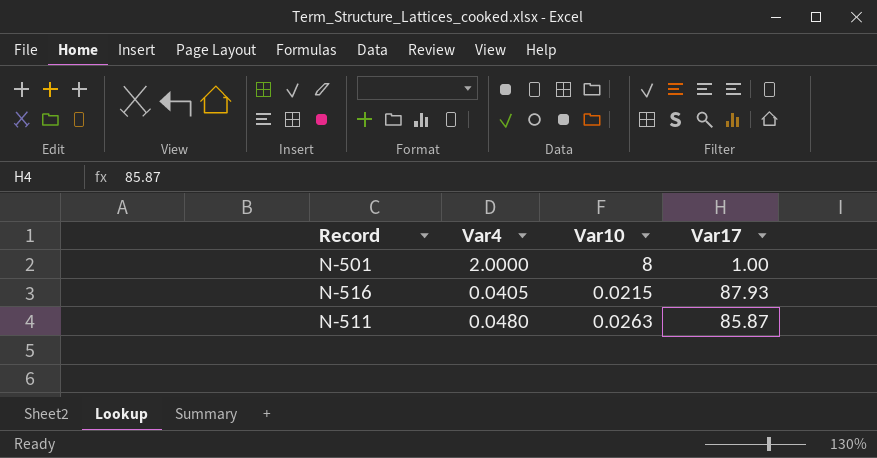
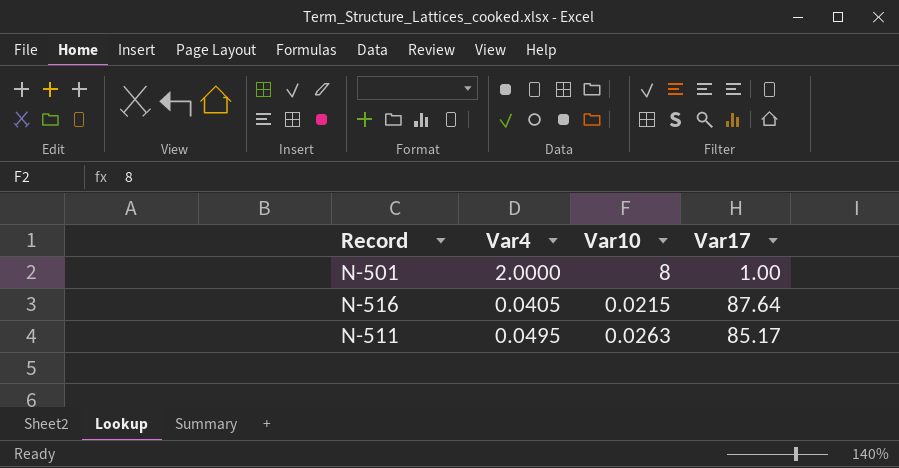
N-516 | Var17: 87.93 -> 87.64
N-511 | Var4: 0.0480 -> 0.0495
N-511 | Var17: 85.87 -> 85.17

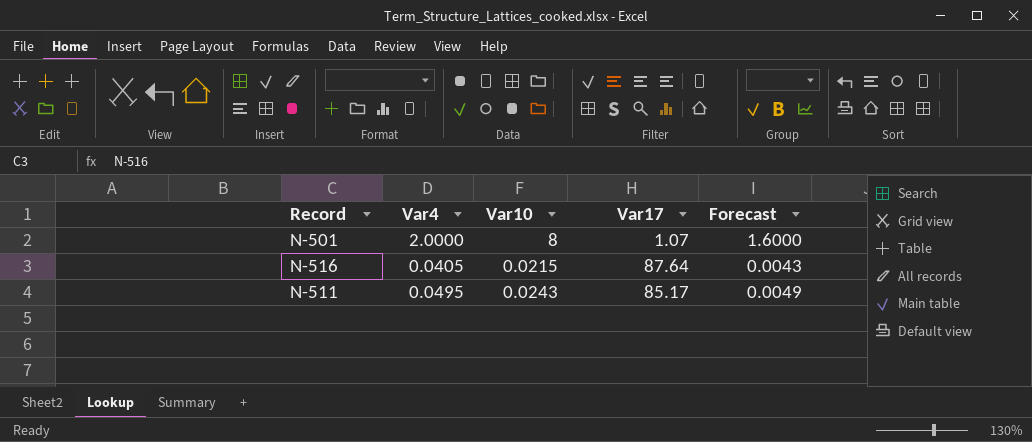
column Forecast | formula: none -> [Var10] * 0.2
N-501 | Var17: 1.00 -> 1.07
N-511 | Var10: 0.0263 -> 0.0243

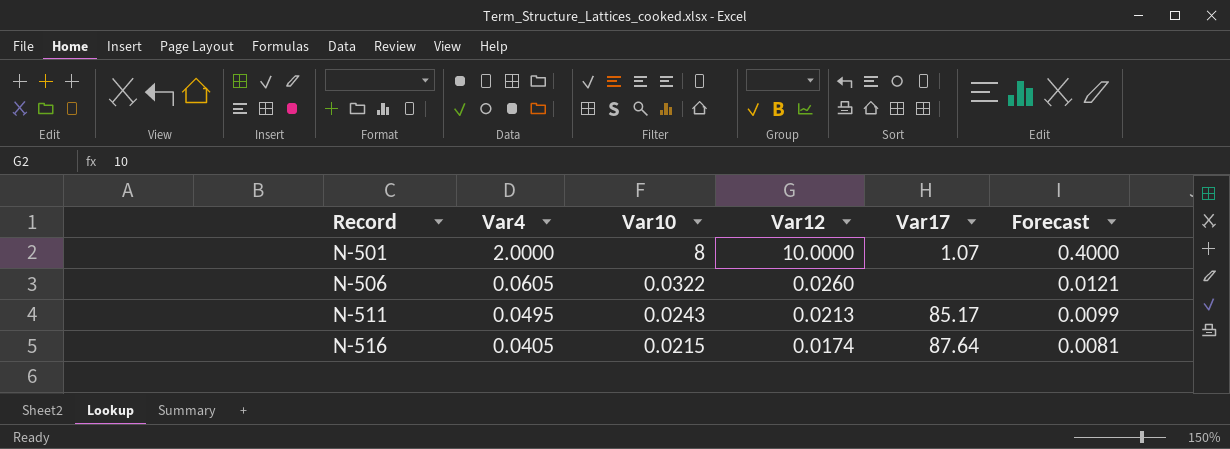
row order: none -> Record ascending
column Var12 | position: none -> 4
column Forecast | formula: [Var10] * 0.2 -> [Var4] * 0.2
row N-506: none -> 0.0605 | 0.0322 | 0.0260 | none | 0.0121

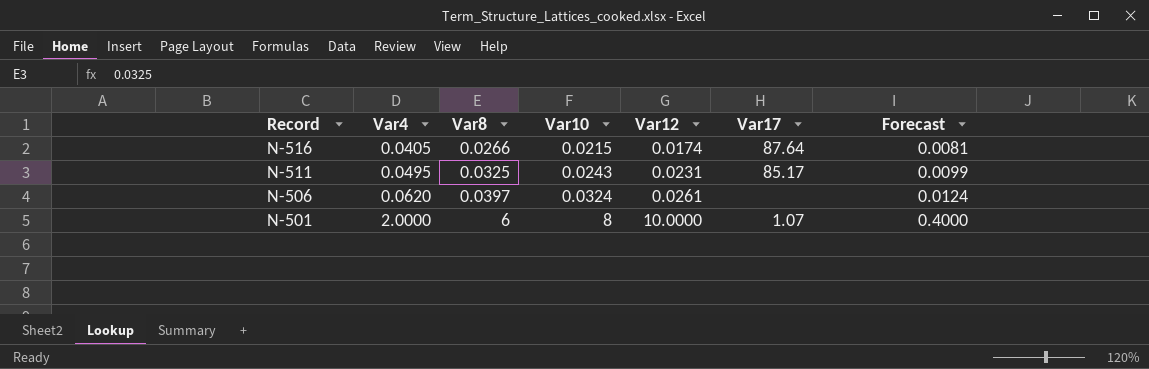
row order: Record ascending -> Record descending
column Var8 | position: none -> 3
N-511 | Var12: 0.0213 -> 0.0231
N-506 | Var4: 0.0605 -> 0.0620
N-506 | Var10: 0.0322 -> 0.0324
N-506 | Var12: 0.0260 -> 0.0261
N-506 | Forecast: 0.0121 -> 0.0124

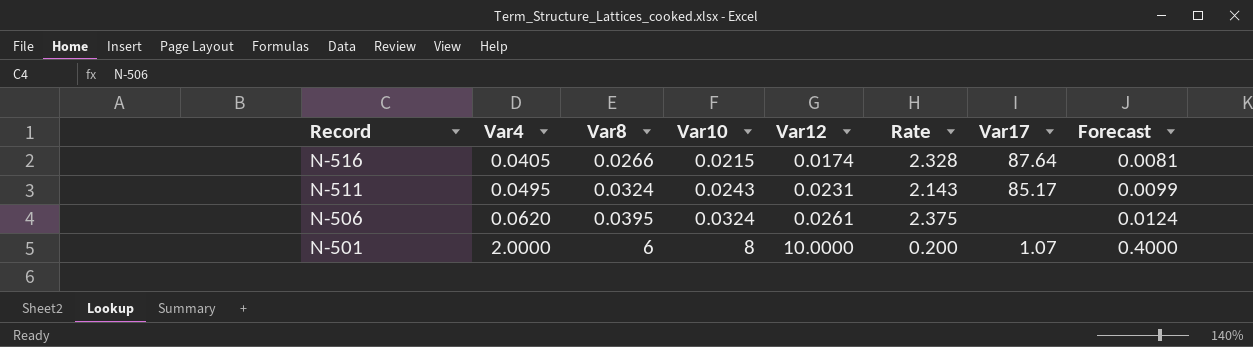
column Rate | formula: none -> [Var4] / [Var12]
N-511 | Var8: 0.0325 -> 0.0324
N-506 | Var8: 0.0397 -> 0.0395

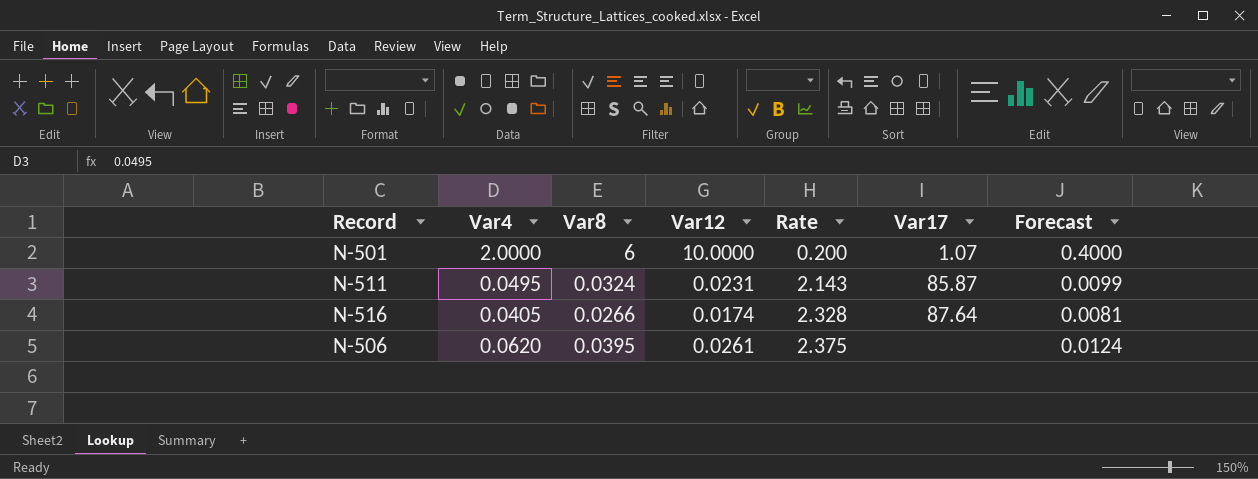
row order: Record descending -> Rate ascending
column Var10 | position: 4 -> none
N-511 | Var17: 85.17 -> 85.87

